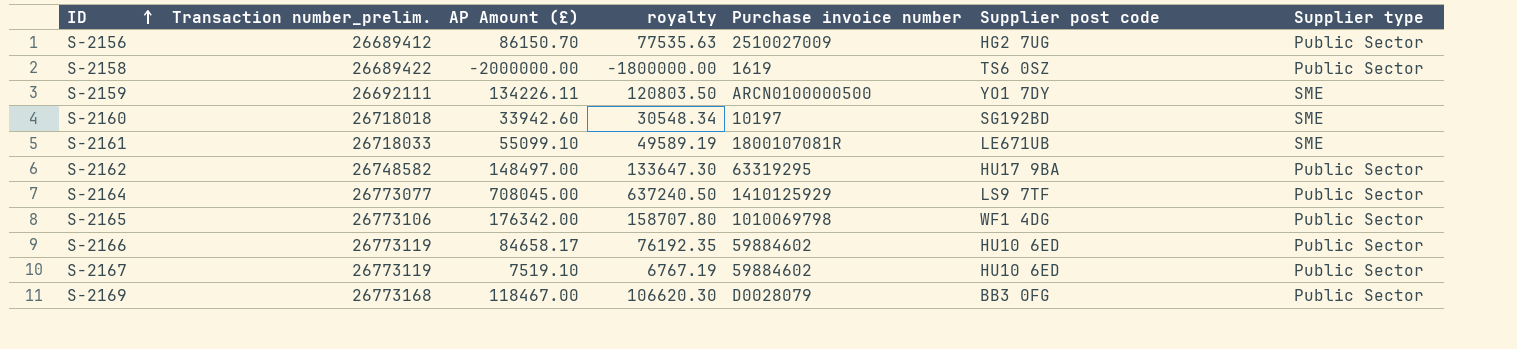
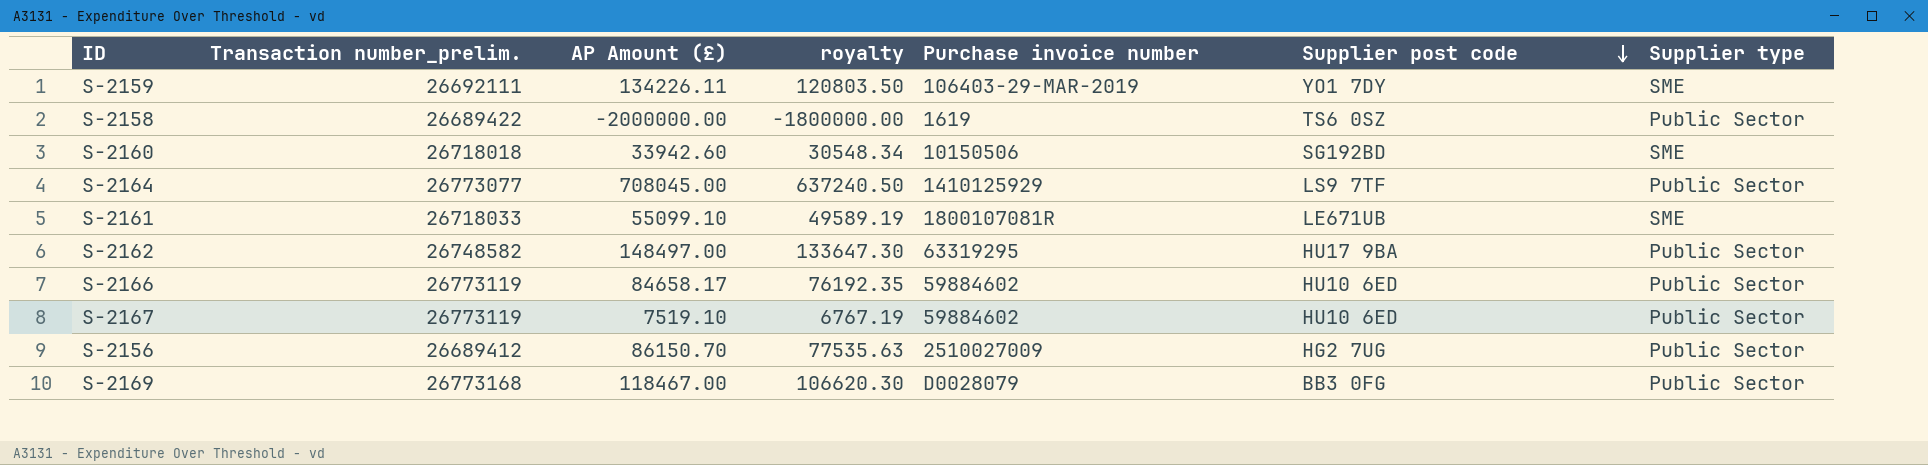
row order: ID ascending -> Supplier post code descending
row S-2165: 26773106 | 176342.00 | 158707.80 | 1010069798 | WF1 4DG | Public Sector -> none
S-2159 | Purchase invoice number: ARCN0100000500 -> 106403-29-MAR-2019
S-2160 | Purchase invoice number: 10197 -> 10150506

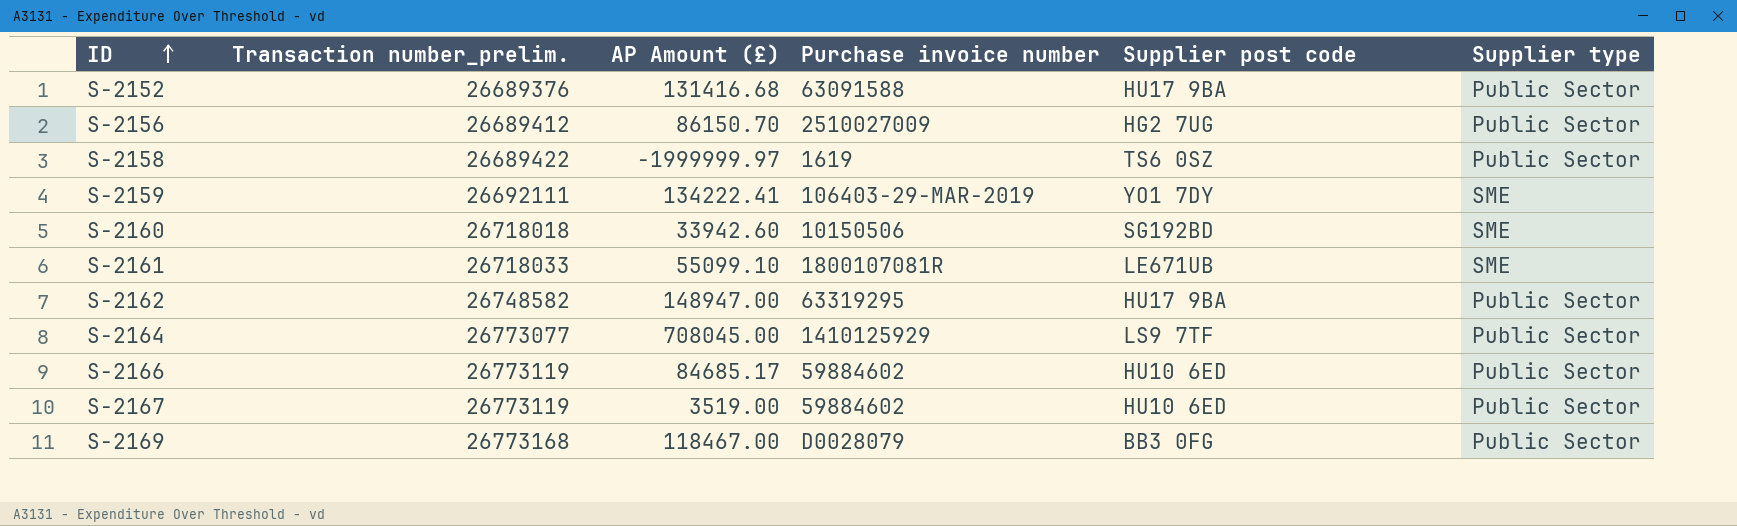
row order: Supplier post code descending -> ID ascending
column royalty | formula: [AP Amount (£)] * 0.9 -> none
row S-2152: none -> 26689376 | 131416.68 | 63091588 | HU17 9BA | Public Sector
S-2158 | AP Amount (£): -2000000.00 -> -1999999.97
S-2159 | AP Amount (£): 134226.11 -> 134222.41
S-2162 | AP Amount (£): 148497.00 -> 148947.00
S-2166 | AP Amount (£): 84658.17 -> 84685.17
S-2167 | AP Amount (£): 7519.10 -> 3519.00

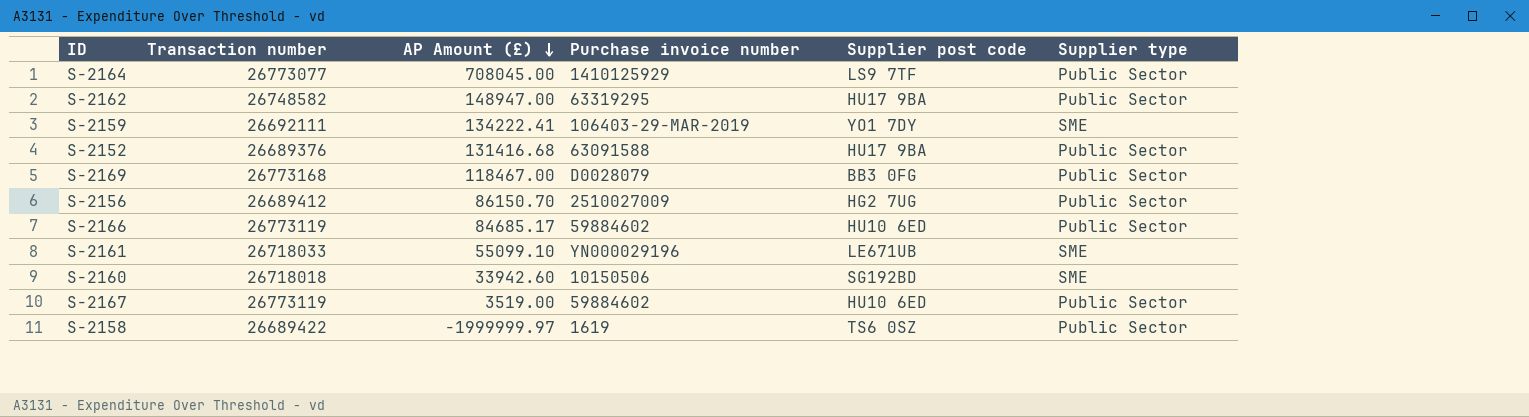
row order: ID ascending -> AP Amount (£) descending
column name: Transaction number_prelim. -> Transaction number
S-2161 | Purchase invoice number: 1800107081R -> YN000029196

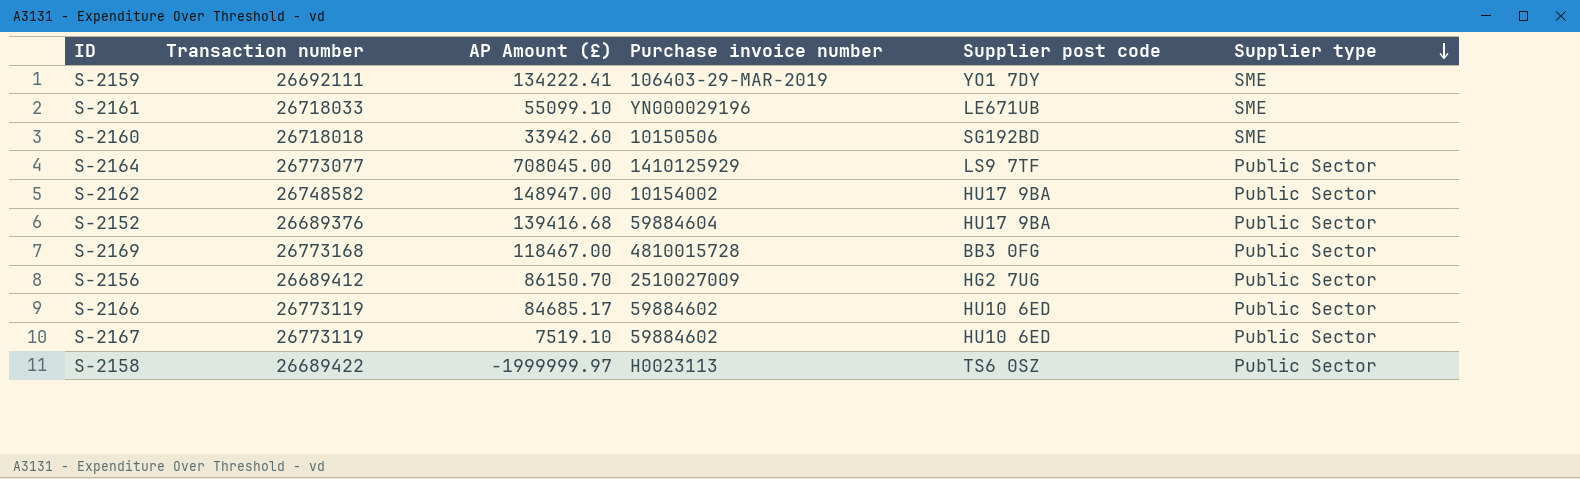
row order: AP Amount (£) descending -> Supplier type descending
S-2162 | Purchase invoice number: 63319295 -> 10154002
S-2152 | AP Amount (£): 131416.68 -> 139416.68
S-2152 | Purchase invoice number: 63091588 -> 59884604
S-2169 | Purchase invoice number: D0028079 -> 4810015728
S-2167 | AP Amount (£): 3519.00 -> 7519.10
S-2158 | Purchase invoice number: 1619 -> H0023113

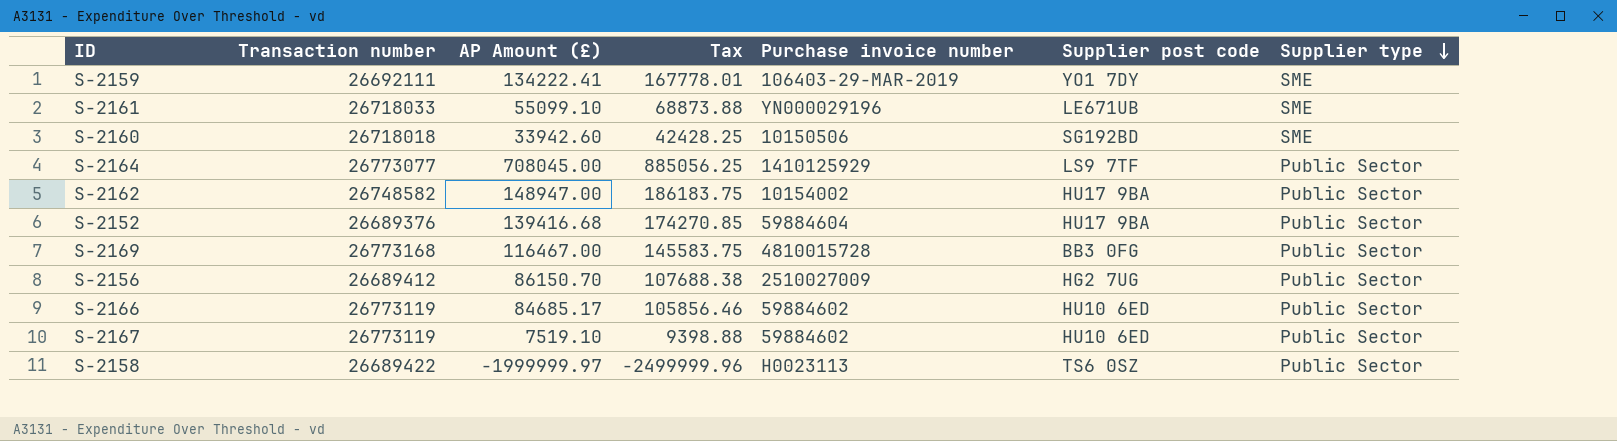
column Tax | formula: none -> [AP Amount (£)] * 1.25
S-2169 | AP Amount (£): 118467.00 -> 116467.00

